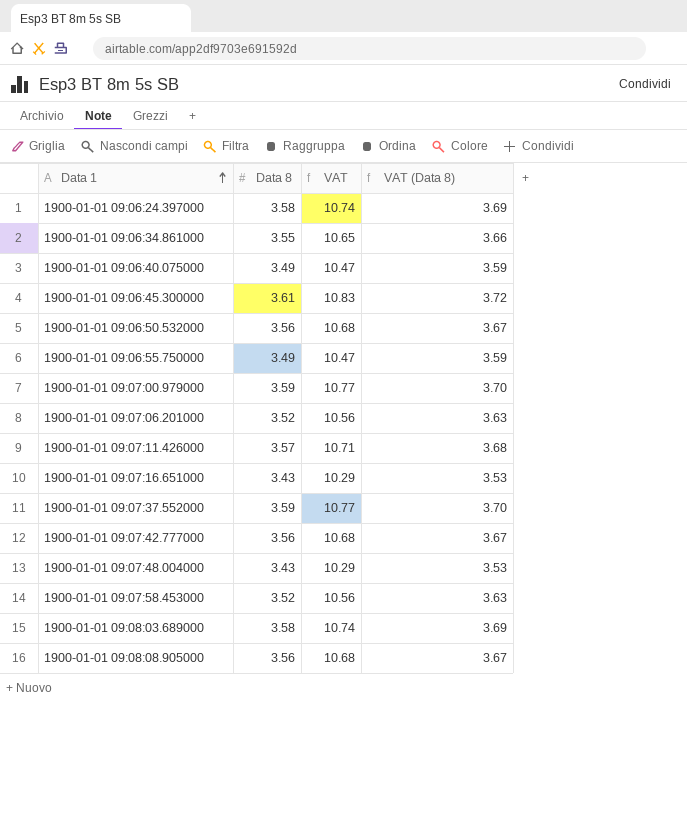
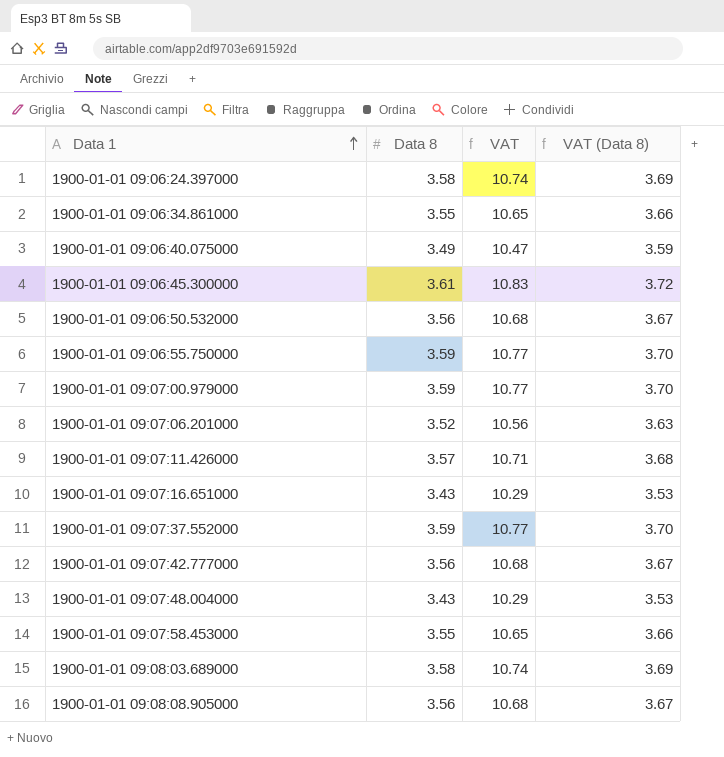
1900-01-01 09:06:55.750000 | Data 8: 3.49 -> 3.59
1900-01-01 09:06:55.750000 | VAT: 10.47 -> 10.77
1900-01-01 09:06:55.750000 | VAT (Data 8): 3.59 -> 3.70
1900-01-01 09:07:58.453000 | Data 8: 3.52 -> 3.55
1900-01-01 09:07:58.453000 | VAT: 10.56 -> 10.65
1900-01-01 09:07:58.453000 | VAT (Data 8): 3.63 -> 3.66

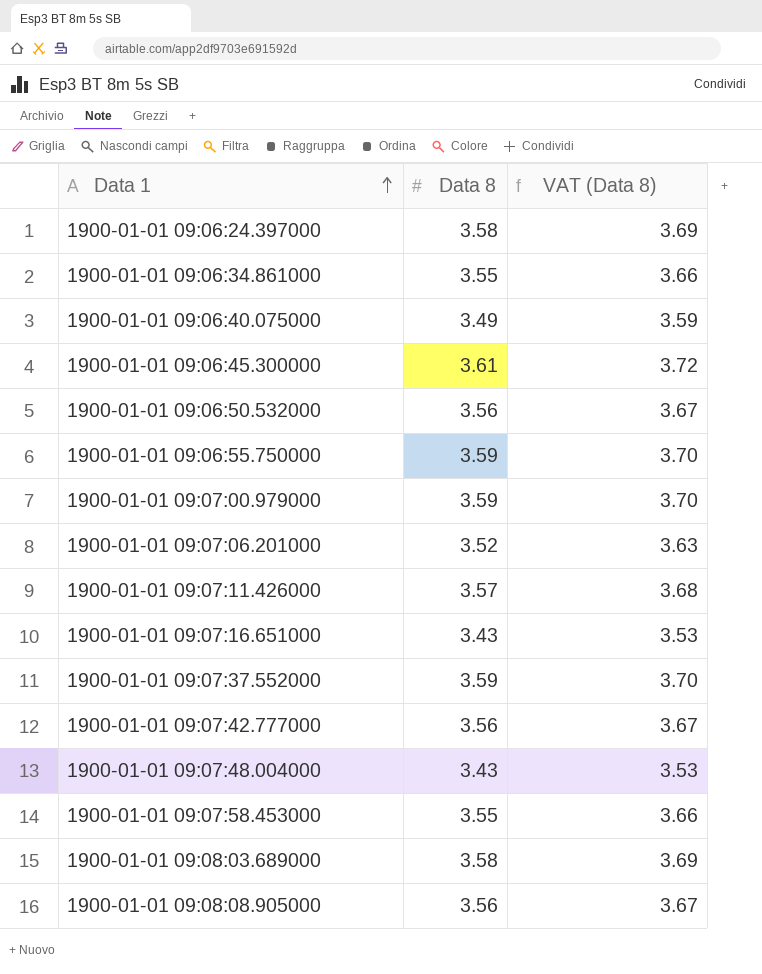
column VAT | formula: [Data 8] * 3 -> none

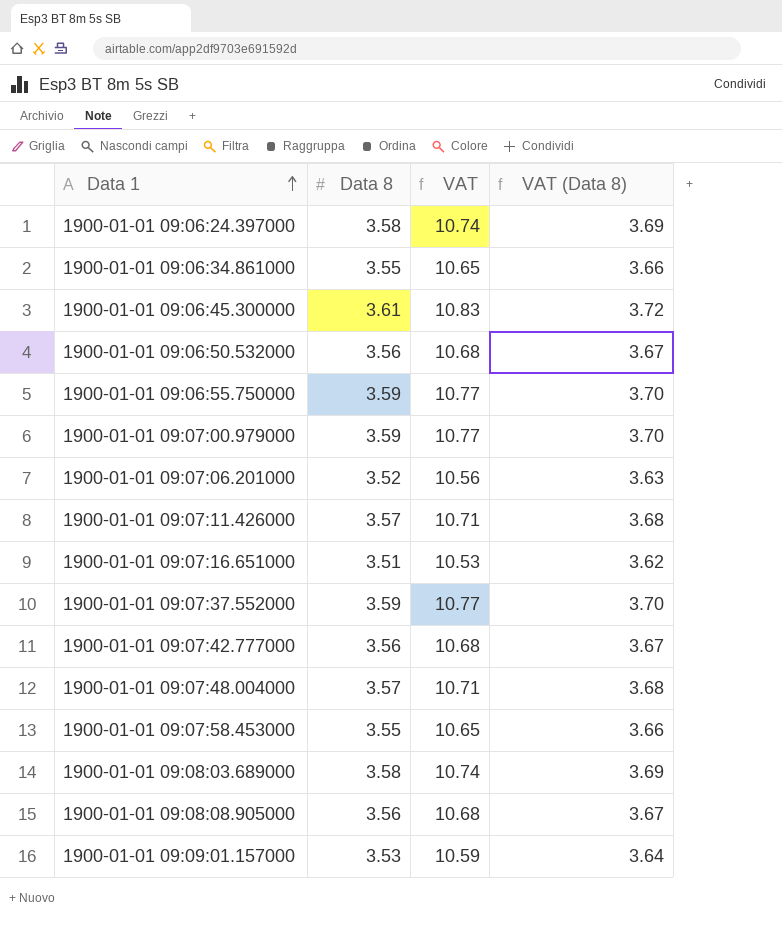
column VAT | formula: none -> [Data 8] * 3
row 1900-01-01 09:06:40.075000: 3.49 | 3.59 -> none
1900-01-01 09:07:16.651000 | Data 8: 3.43 -> 3.51
1900-01-01 09:07:16.651000 | VAT (Data 8): 3.53 -> 3.62
1900-01-01 09:07:48.004000 | Data 8: 3.43 -> 3.57
1900-01-01 09:07:48.004000 | VAT (Data 8): 3.53 -> 3.68
row 1900-01-01 09:09:01.157000: none -> 3.53 | 10.59 | 3.64

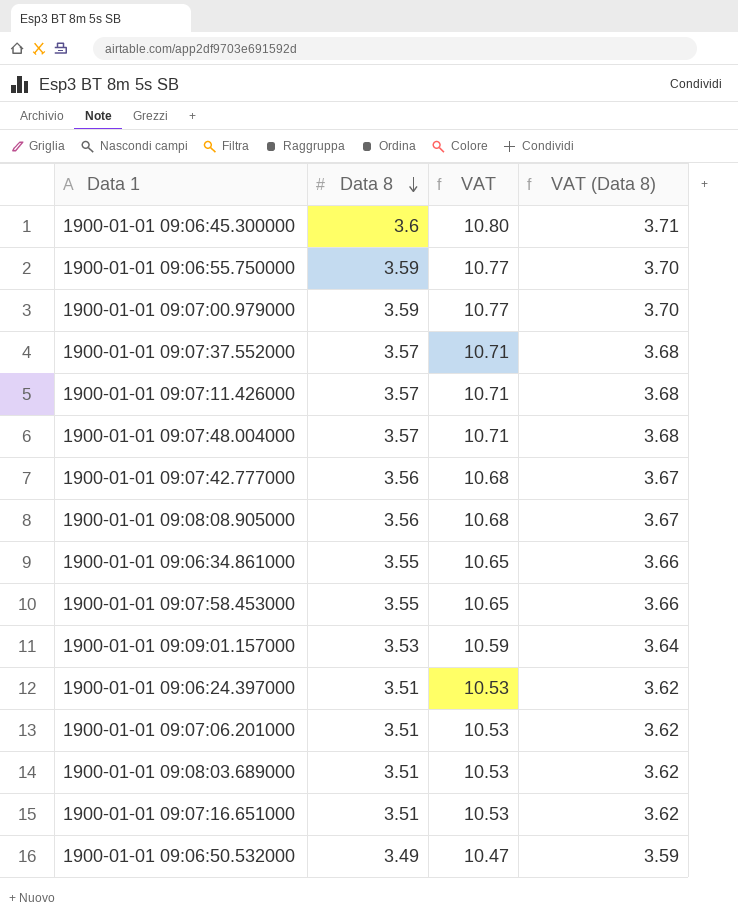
row order: Data 1 ascending -> Data 8 descending
1900-01-01 09:06:45.300000 | Data 8: 3.61 -> 3.6
1900-01-01 09:06:45.300000 | VAT: 10.83 -> 10.80
1900-01-01 09:06:45.300000 | VAT (Data 8): 3.72 -> 3.71
1900-01-01 09:07:37.552000 | Data 8: 3.59 -> 3.57
1900-01-01 09:07:37.552000 | VAT: 10.77 -> 10.71
1900-01-01 09:07:37.552000 | VAT (Data 8): 3.70 -> 3.68
1900-01-01 09:06:24.397000 | Data 8: 3.58 -> 3.51
1900-01-01 09:06:24.397000 | VAT: 10.74 -> 10.53
1900-01-01 09:06:24.397000 | VAT (Data 8): 3.69 -> 3.62
1900-01-01 09:07:06.201000 | Data 8: 3.52 -> 3.51
1900-01-01 09:07:06.201000 | VAT: 10.56 -> 10.53
1900-01-01 09:07:06.201000 | VAT (Data 8): 3.63 -> 3.62
1900-01-01 09:08:03.689000 | Data 8: 3.58 -> 3.51
1900-01-01 09:08:03.689000 | VAT: 10.74 -> 10.53
1900-01-01 09:08:03.689000 | VAT (Data 8): 3.69 -> 3.62
1900-01-01 09:06:50.532000 | Data 8: 3.56 -> 3.49
1900-01-01 09:06:50.532000 | VAT: 10.68 -> 10.47
1900-01-01 09:06:50.532000 | VAT (Data 8): 3.67 -> 3.59

